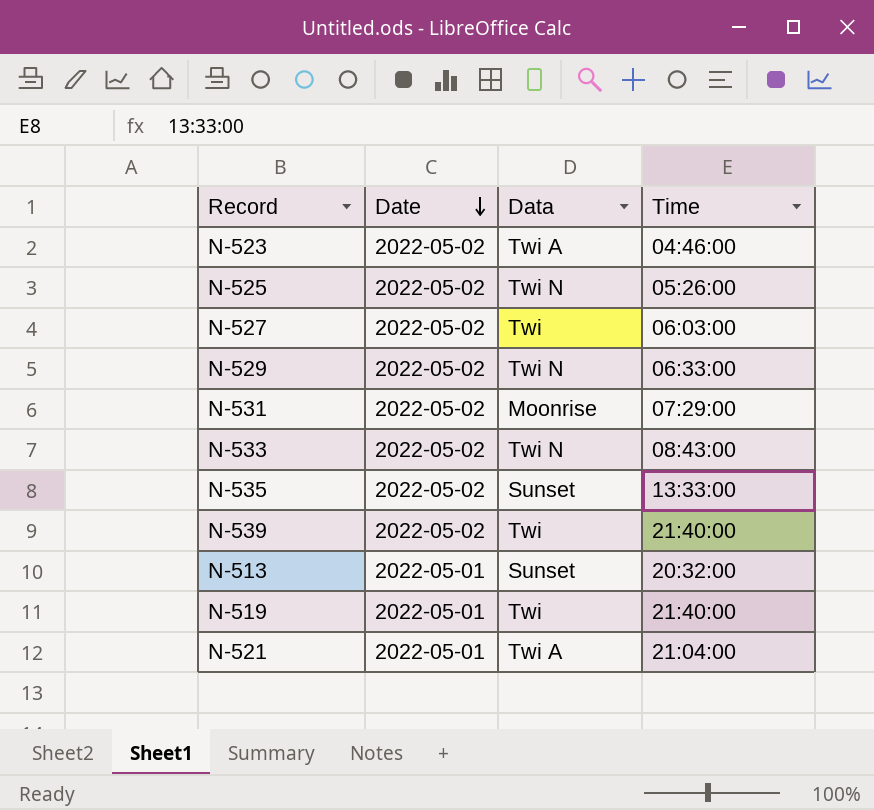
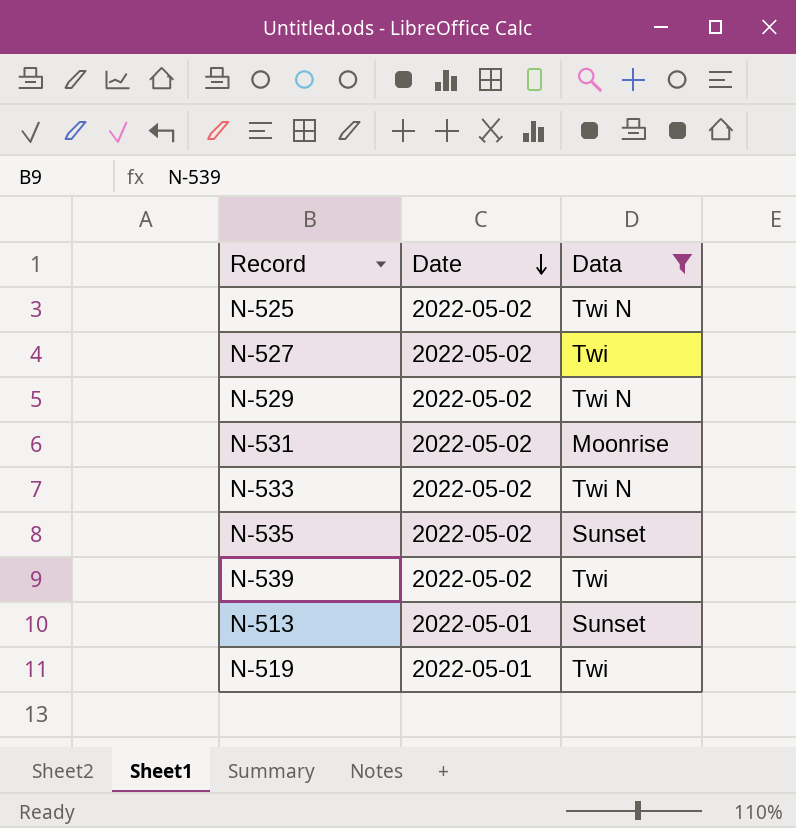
filter: none -> Data != Twi A
column Time | position: 4 -> none

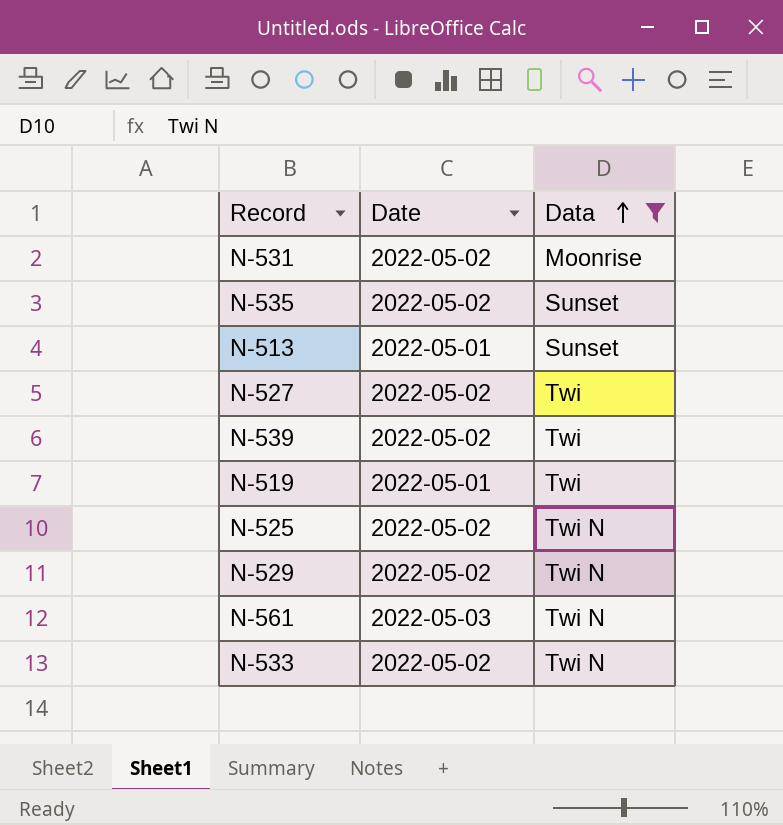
row order: Date descending -> Data ascending
row N-561: none -> 2022-05-03 | Twi N

